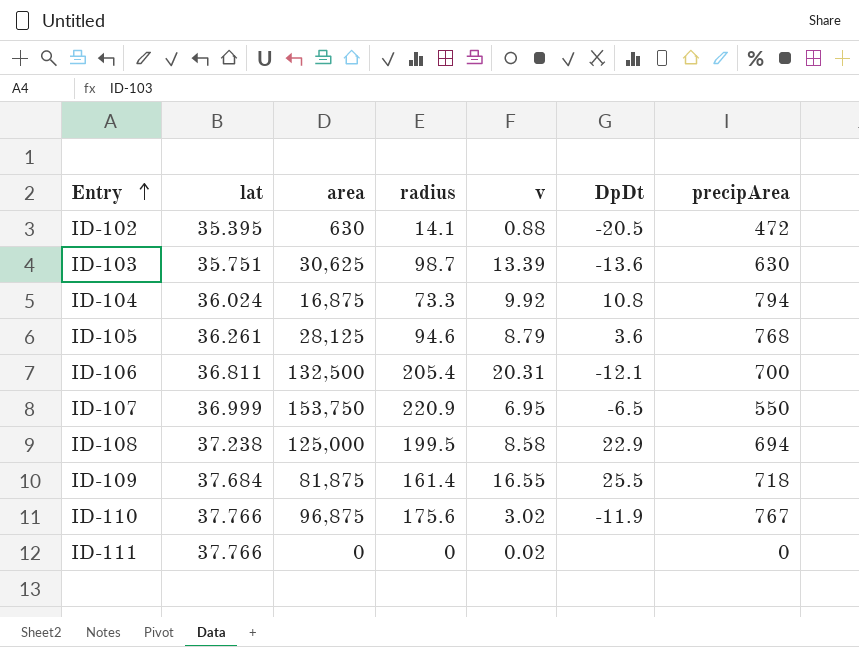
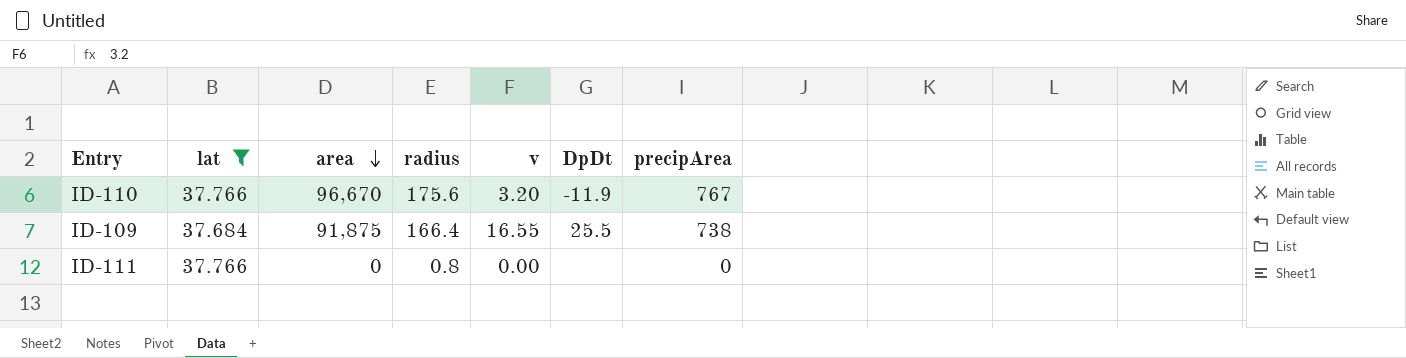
filter: none -> lat >= 37.684
row order: Entry ascending -> area descending
ID-110 | area: 96,875 -> 96,670
ID-110 | v: 3.02 -> 3.20
ID-109 | area: 81,875 -> 91,875
ID-109 | radius: 161.4 -> 166.4
ID-109 | precipArea: 718 -> 738
ID-111 | radius: 0 -> 0.8
ID-111 | v: 0.02 -> 0.00

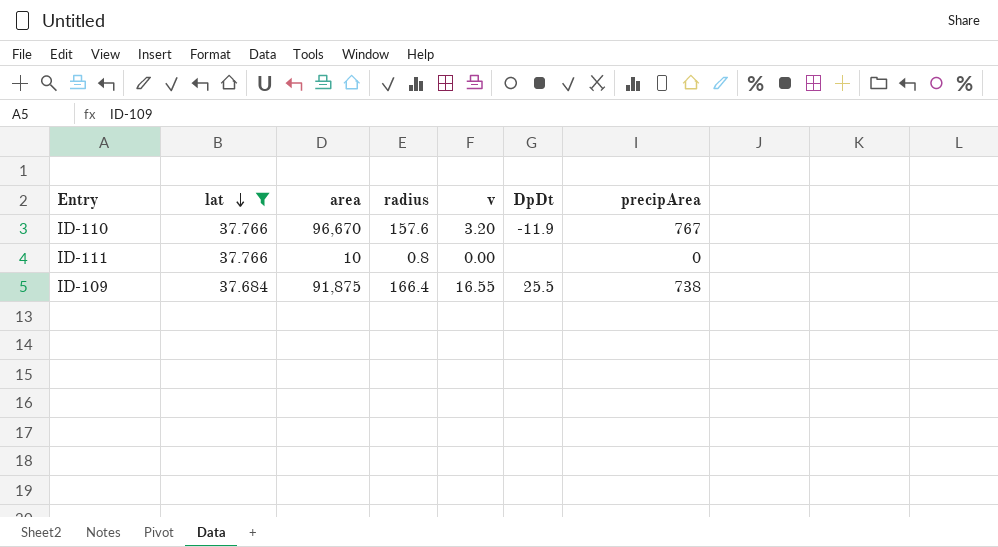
row order: area descending -> lat descending
ID-110 | radius: 175.6 -> 157.6
ID-111 | area: 0 -> 10

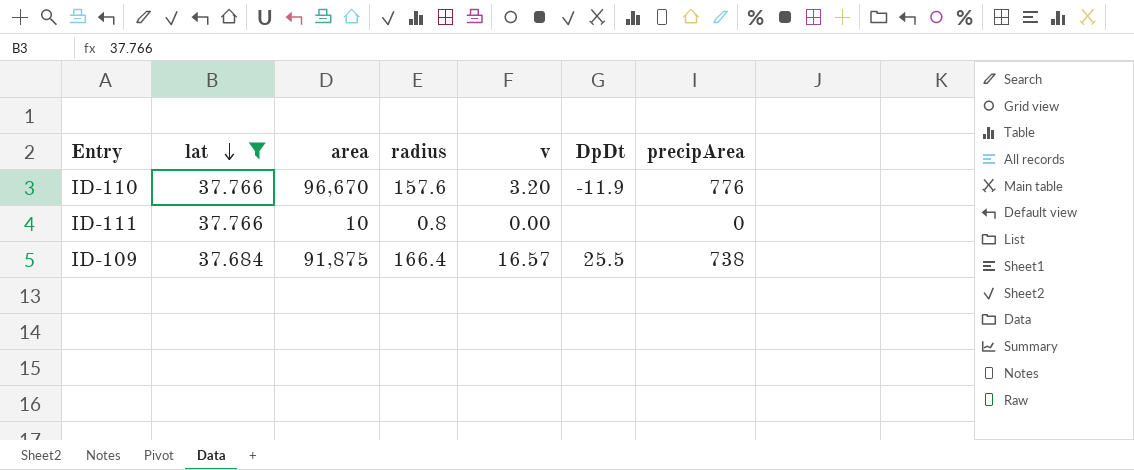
ID-110 | precipArea: 767 -> 776
ID-109 | v: 16.55 -> 16.57

